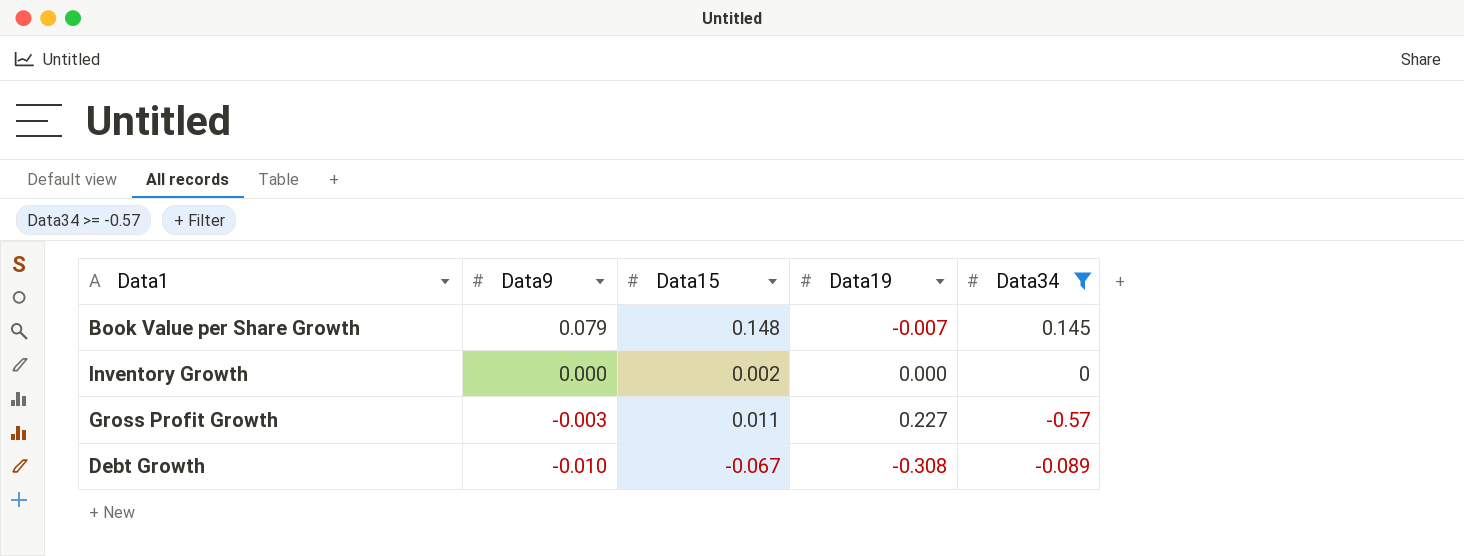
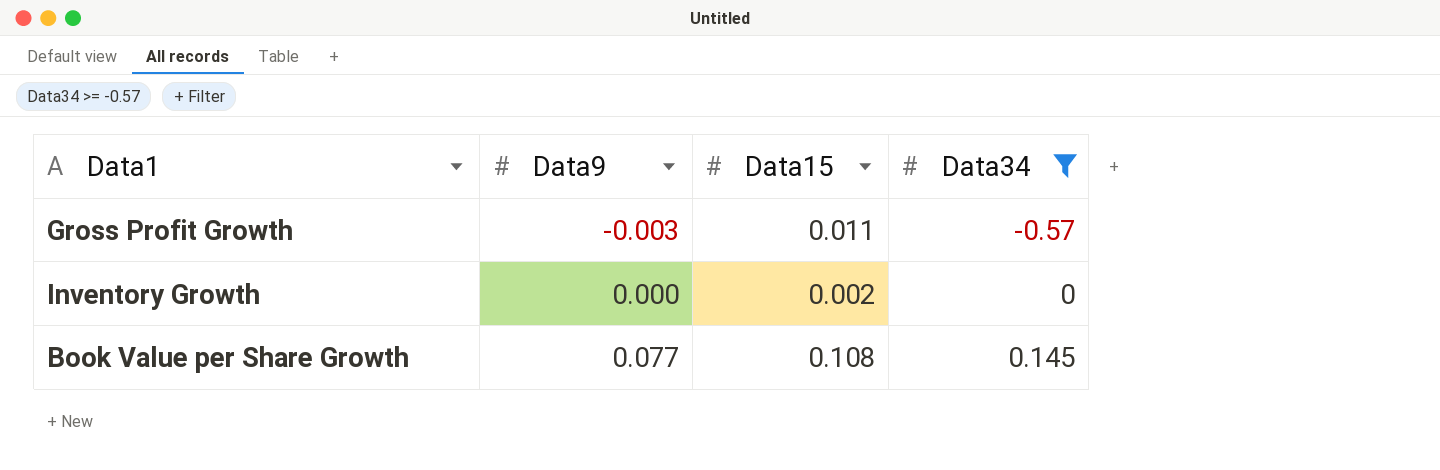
row order: Data9 descending -> Data9 ascending
column Data19 | position: 4 -> none
row Debt Growth: -0.010 | -0.067 | -0.308 | -0.089 -> none
Book Value per Share Growth | Data9: 0.079 -> 0.077
Book Value per Share Growth | Data15: 0.148 -> 0.108

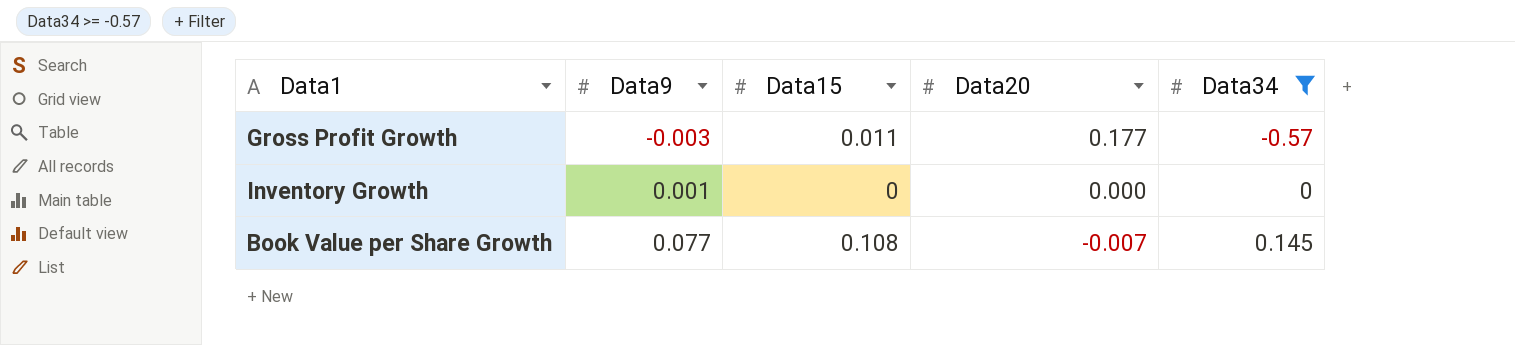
column Data20 | position: none -> 4
Inventory Growth | Data9: 0.000 -> 0.001
Inventory Growth | Data15: 0.002 -> 0

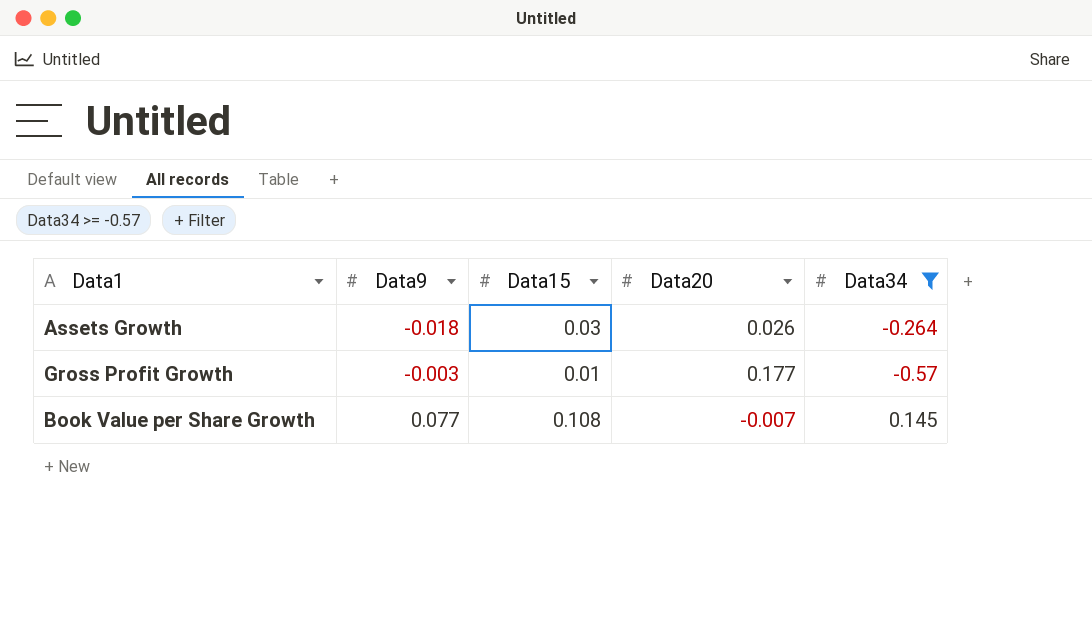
row Inventory Growth: 0.001 | 0 | 0.000 | 0 -> none
row Assets Growth: none -> -0.018 | 0.03 | 0.026 | -0.264
Gross Profit Growth | Data15: 0.011 -> 0.01

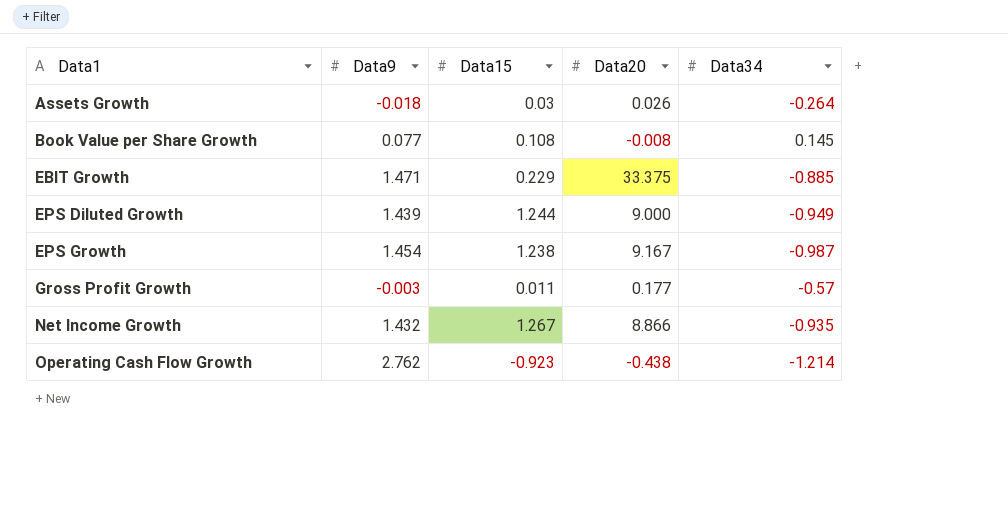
filter: Data34 >= -0.57 -> none
row order: Data9 ascending -> Data1 ascending
Book Value per Share Growth | Data20: -0.007 -> -0.008
Gross Profit Growth | Data15: 0.01 -> 0.011

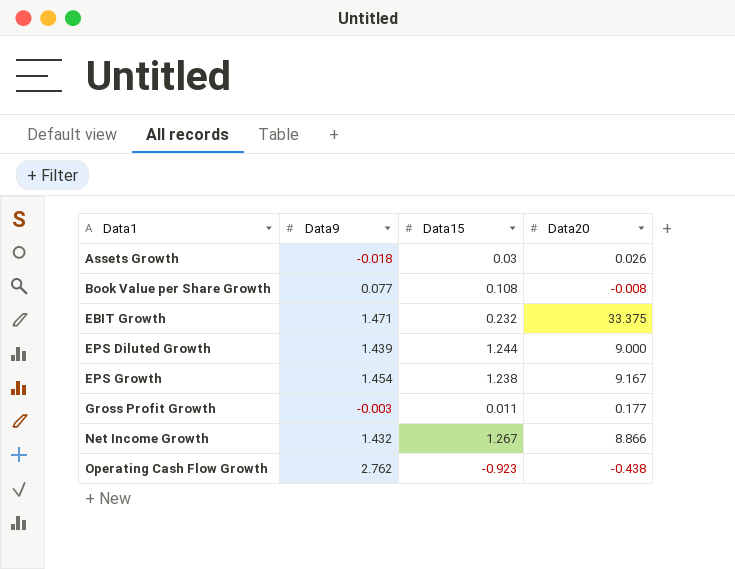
column Data34 | position: 5 -> none
EBIT Growth | Data15: 0.229 -> 0.232

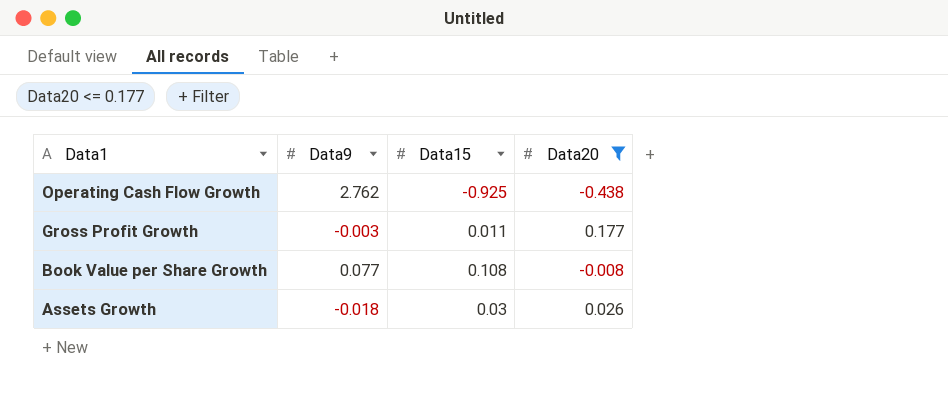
filter: none -> Data20 <= 0.177
row order: Data1 ascending -> Data1 descending
Operating Cash Flow Growth | Data15: -0.923 -> -0.925

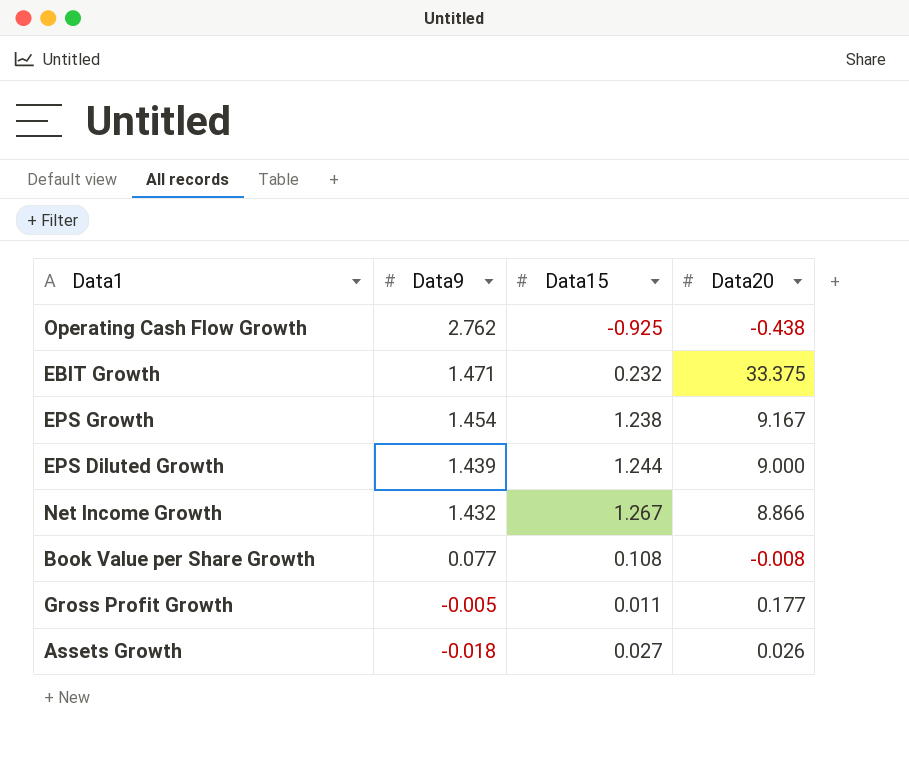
filter: Data20 <= 0.177 -> none
row order: Data1 descending -> Data9 descending
Gross Profit Growth | Data9: -0.003 -> -0.005
Assets Growth | Data15: 0.03 -> 0.027

